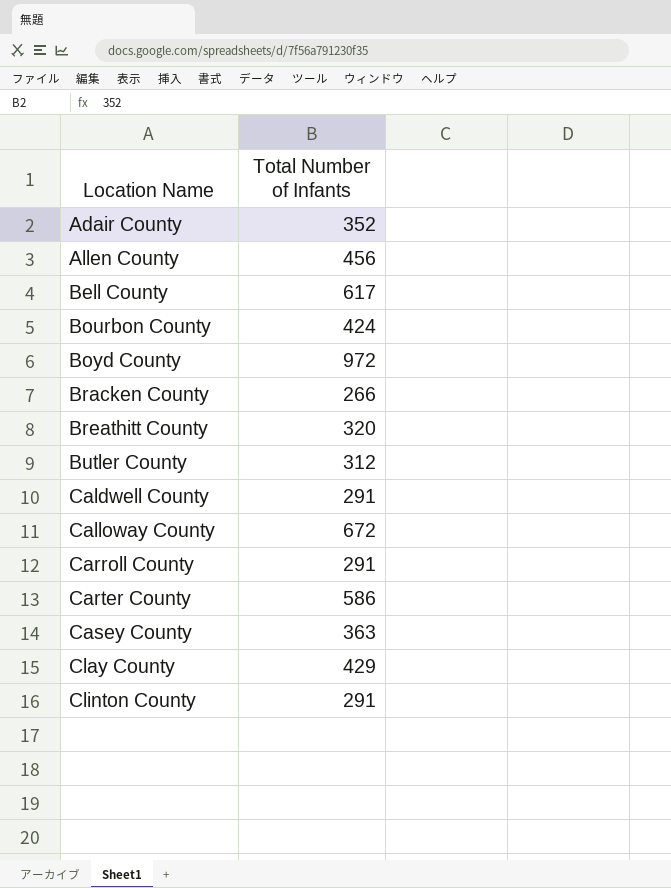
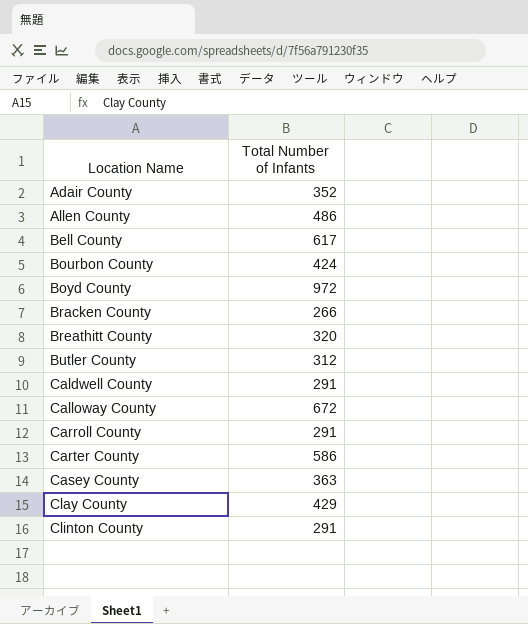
Allen County | Total Number of Infants: 456 -> 486

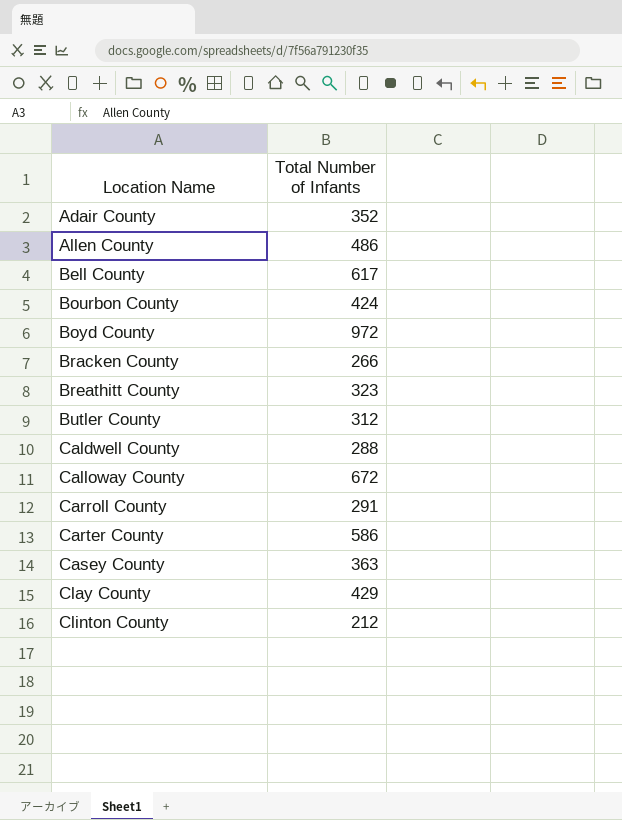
Breathitt County | Total Number of Infants: 320 -> 323
Caldwell County | Total Number of Infants: 291 -> 288
Clinton County | Total Number of Infants: 291 -> 212

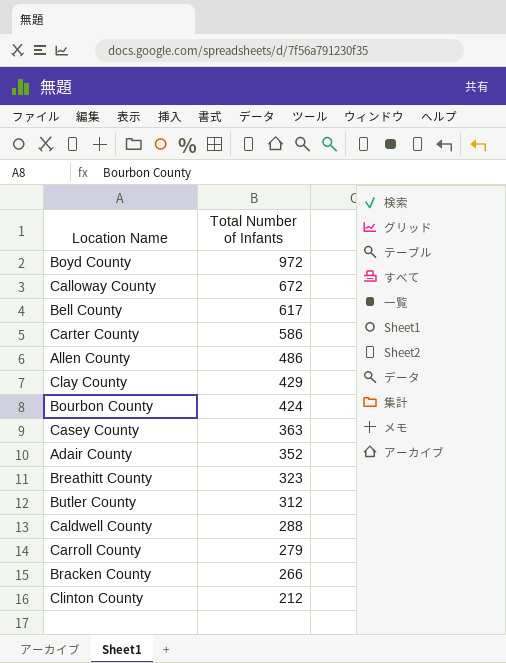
row order: Location Name ascending -> Total Number of Infants descending
Carroll County | Total Number of Infants: 291 -> 279

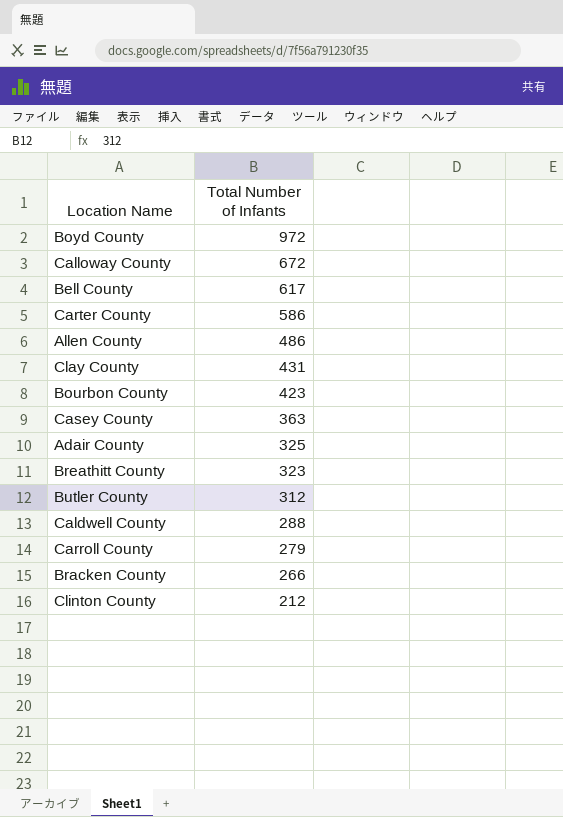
Clay County | Total Number of Infants: 429 -> 431
Bourbon County | Total Number of Infants: 424 -> 423
Adair County | Total Number of Infants: 352 -> 325

